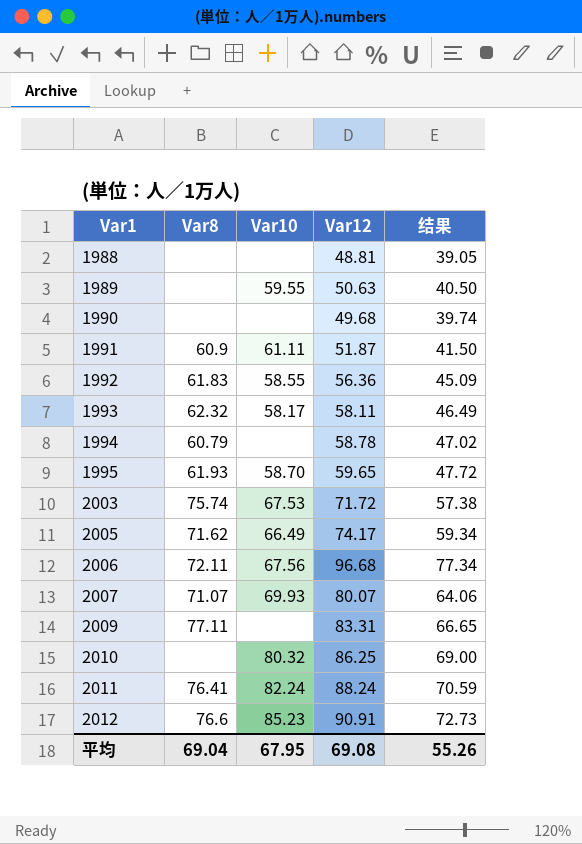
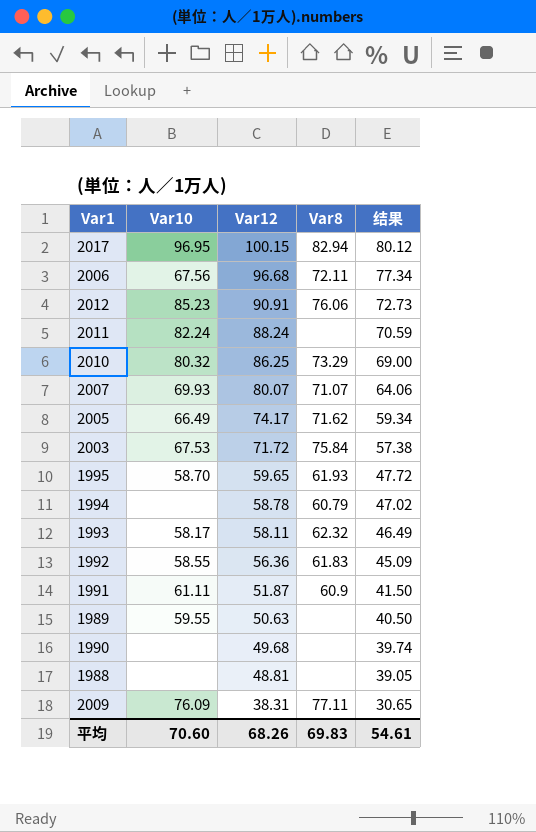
row order: Var1 ascending -> Var12 descending
column Var8 | position: 2 -> 4
row 2017: none -> 96.95 | 100.15 | 82.94 | 80.12
2012 | Var8: 76.6 -> 76.06
2011 | Var8: 76.41 -> none
2010 | Var8: none -> 73.29
2003 | Var8: 75.74 -> 75.84
2009 | Var10: none -> 76.09
2009 | Var12: 83.31 -> 38.31
2009 | 结果: 66.65 -> 30.65
平均 | Var10: 67.95 -> 70.60
平均 | Var12: 69.08 -> 68.26
平均 | Var8: 69.04 -> 69.83
平均 | 结果: 55.26 -> 54.61

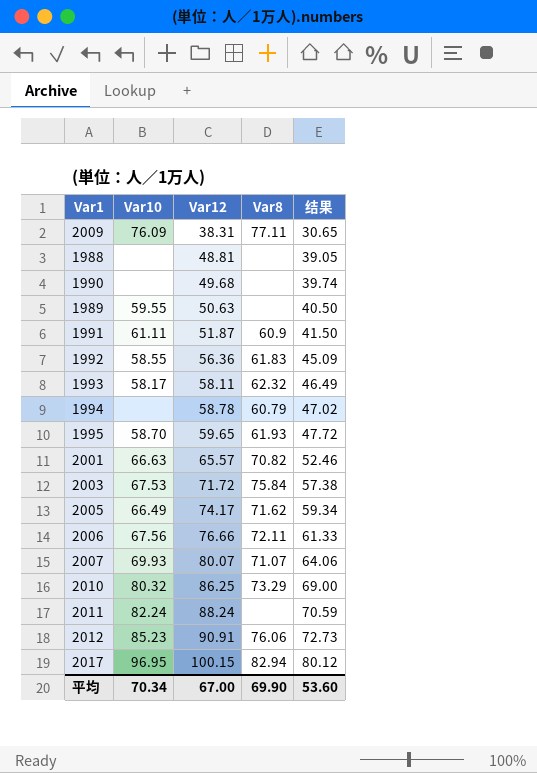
row order: Var12 descending -> Var12 ascending
row 2001: none -> 66.63 | 65.57 | 70.82 | 52.46
2006 | Var12: 96.68 -> 76.66
2006 | 结果: 77.34 -> 61.33
平均 | Var10: 70.60 -> 70.34
平均 | Var12: 68.26 -> 67.00
平均 | Var8: 69.83 -> 69.90
平均 | 结果: 54.61 -> 53.60

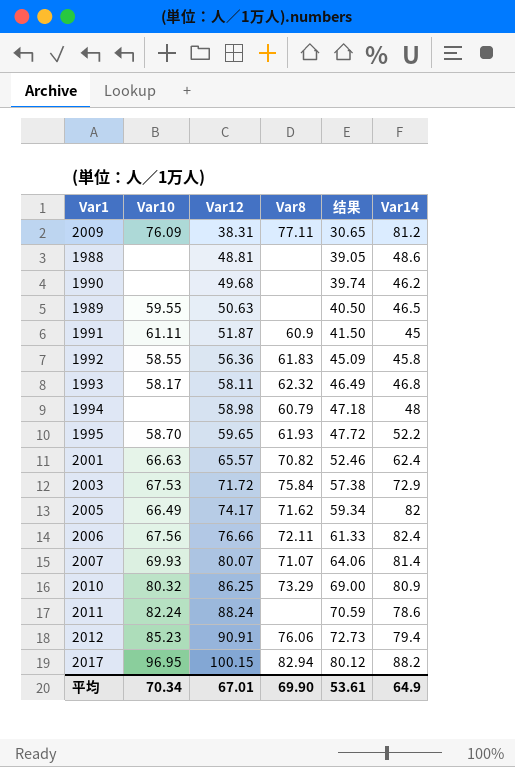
column Var14 | position: none -> 6
1994 | Var12: 58.78 -> 58.98
1994 | 结果: 47.02 -> 47.18
平均 | Var12: 67.00 -> 67.01
平均 | 结果: 53.60 -> 53.61

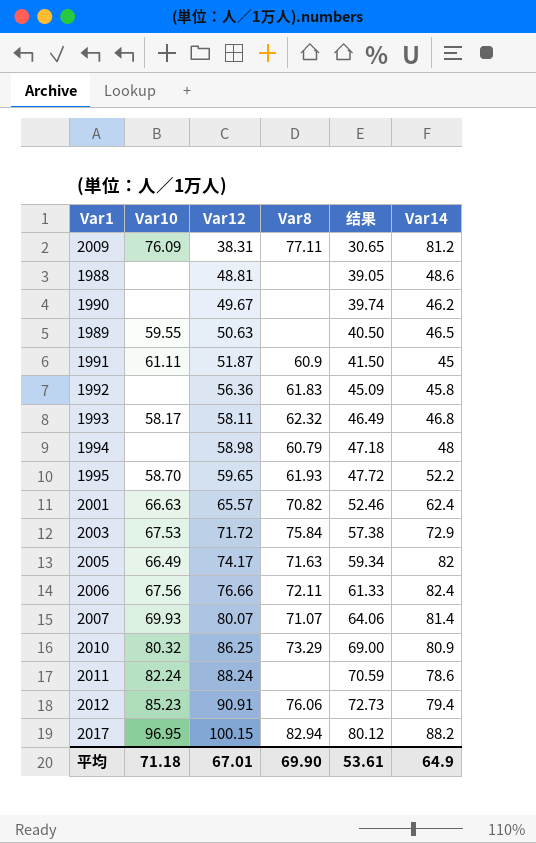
1990 | Var12: 49.68 -> 49.67
1992 | Var10: 58.55 -> none
2005 | Var8: 71.62 -> 71.63
平均 | Var10: 70.34 -> 71.18

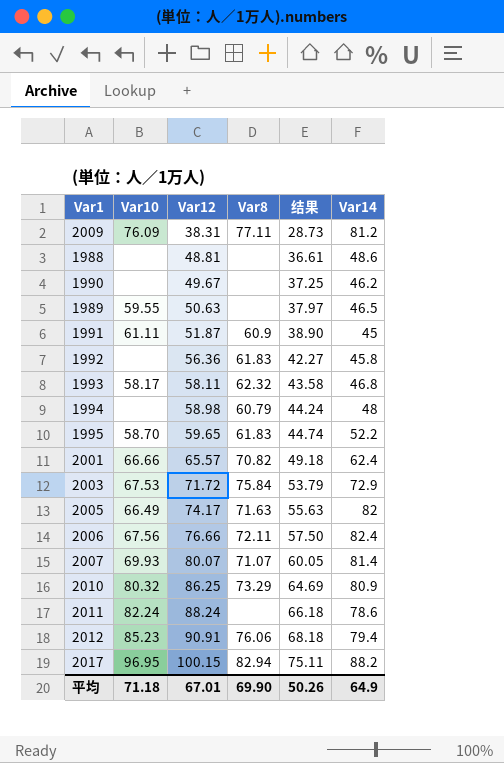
column 结果 | formula: [Var12] * 0.8 -> [Var12] * 0.75
1995 | Var8: 61.93 -> 61.83
2001 | Var10: 66.63 -> 66.66
平均 | 结果: 53.61 -> 50.26

